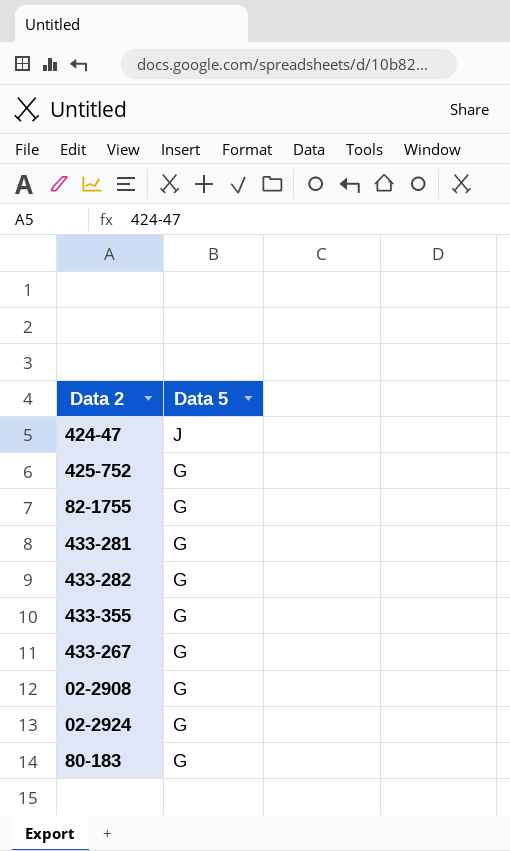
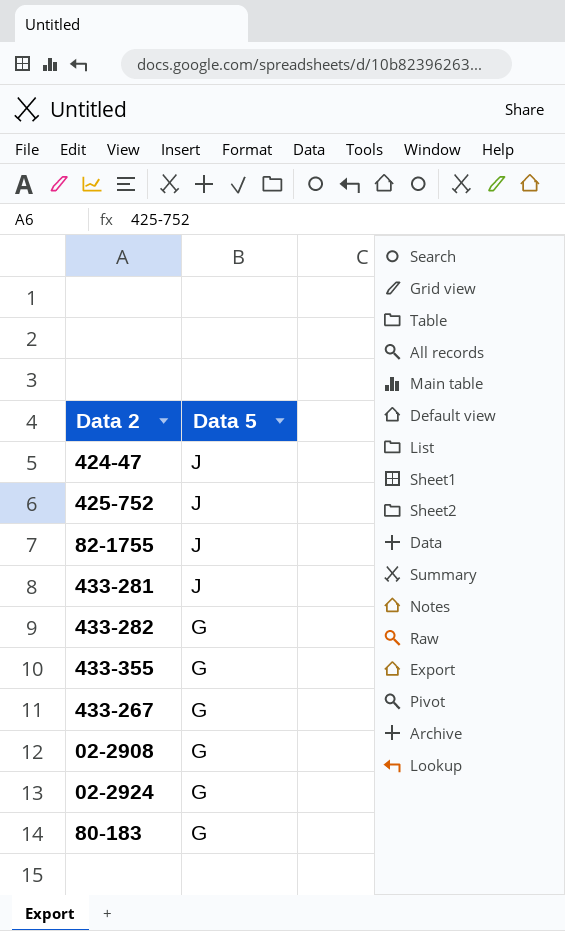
425-752 | Data 5: G -> J
82-1755 | Data 5: G -> J
433-281 | Data 5: G -> J

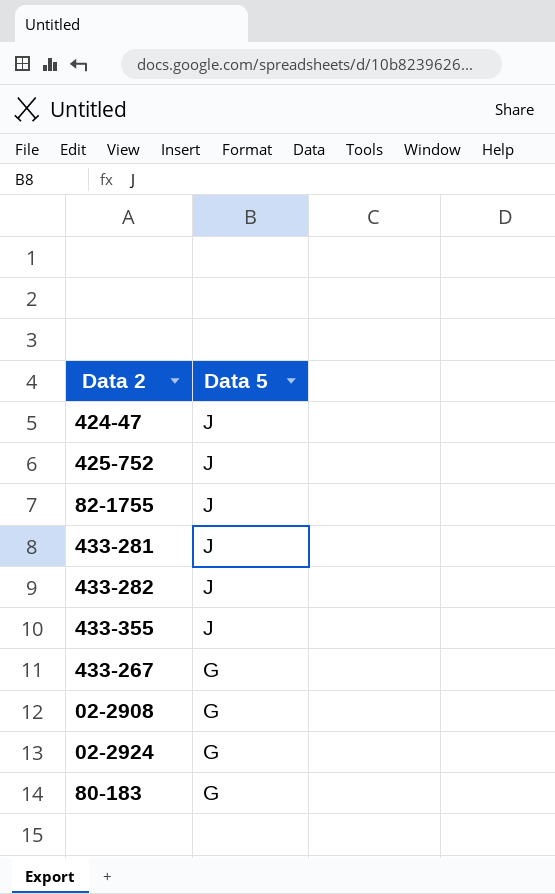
433-282 | Data 5: G -> J
433-355 | Data 5: G -> J

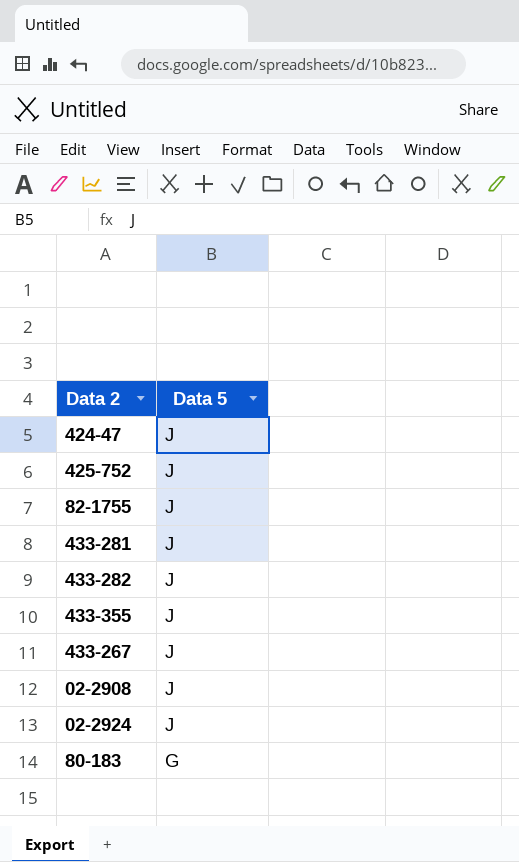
433-267 | Data 5: G -> J
02-2908 | Data 5: G -> J
02-2924 | Data 5: G -> J

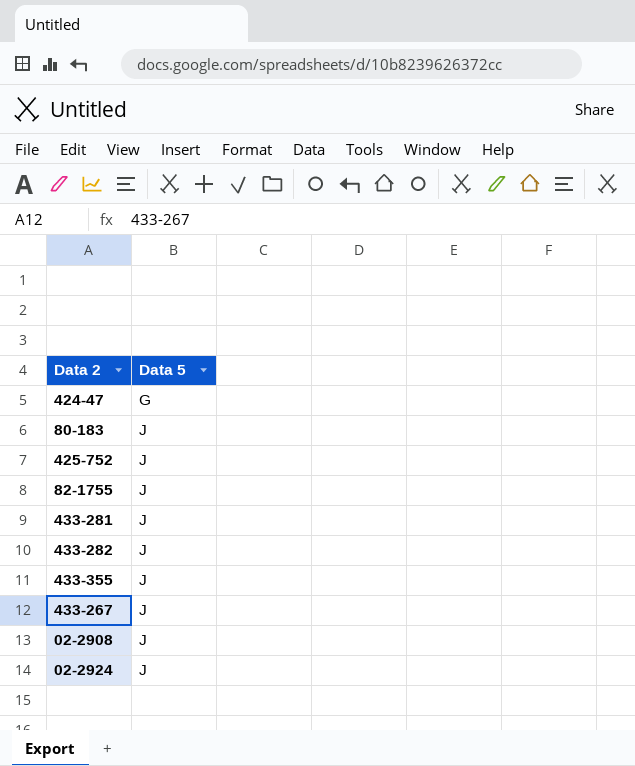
row order: Data 5 descending -> Data 5 ascending
424-47 | Data 5: J -> G
80-183 | Data 5: G -> J

